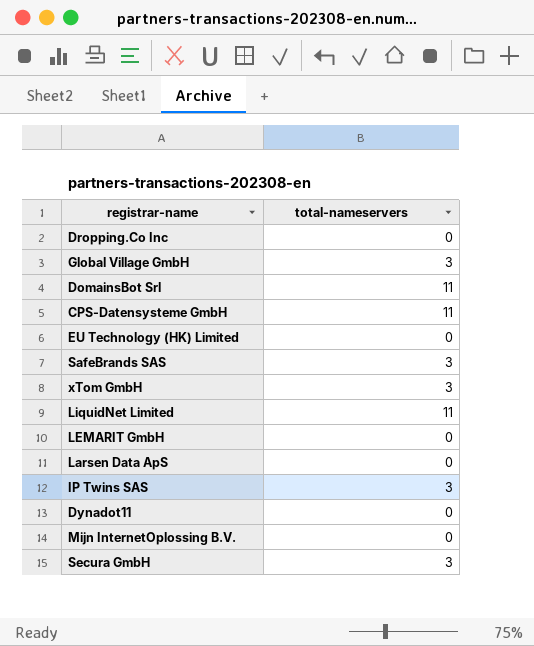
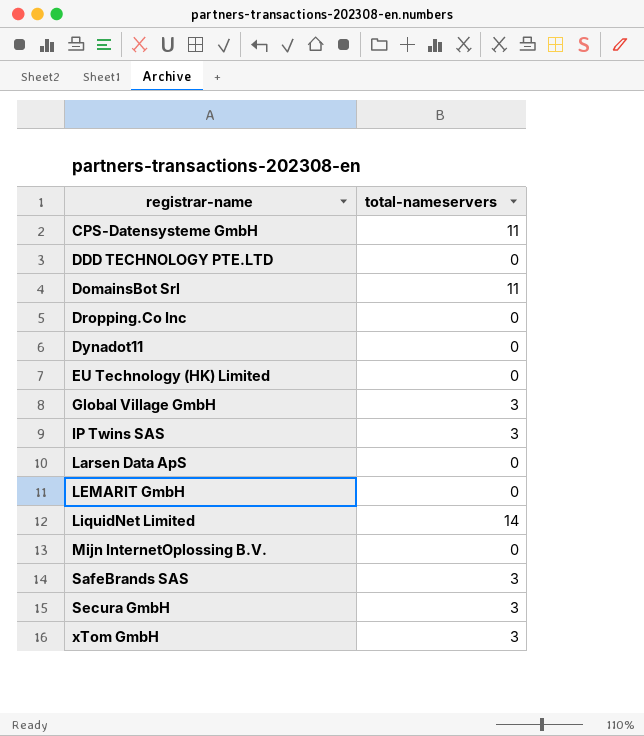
row order: none -> registrar-name ascending
row DDD TECHNOLOGY PTE.LTD: none -> 0
LiquidNet Limited | total-nameservers: 11 -> 14

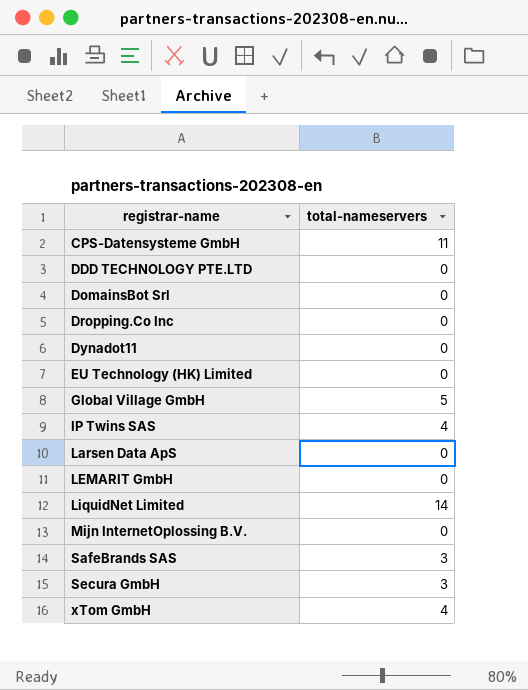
DomainsBot Srl | total-nameservers: 11 -> 0
Global Village GmbH | total-nameservers: 3 -> 5
IP Twins SAS | total-nameservers: 3 -> 4
xTom GmbH | total-nameservers: 3 -> 4

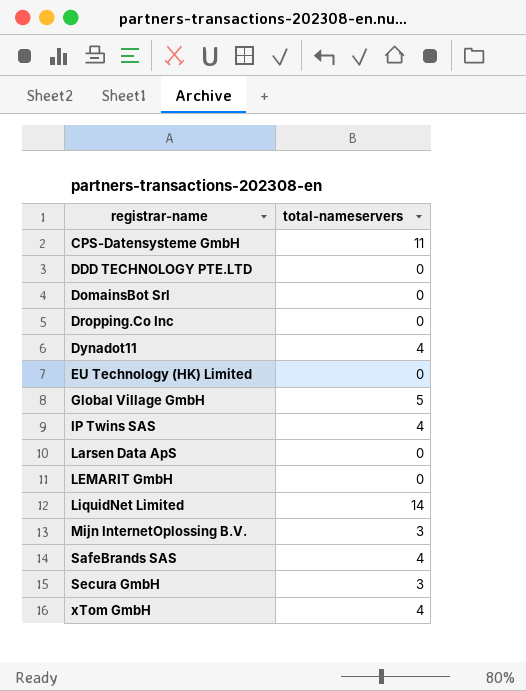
Dynadot11 | total-nameservers: 0 -> 4
Mijn InternetOplossing B.V. | total-nameservers: 0 -> 3
SafeBrands SAS | total-nameservers: 3 -> 4

